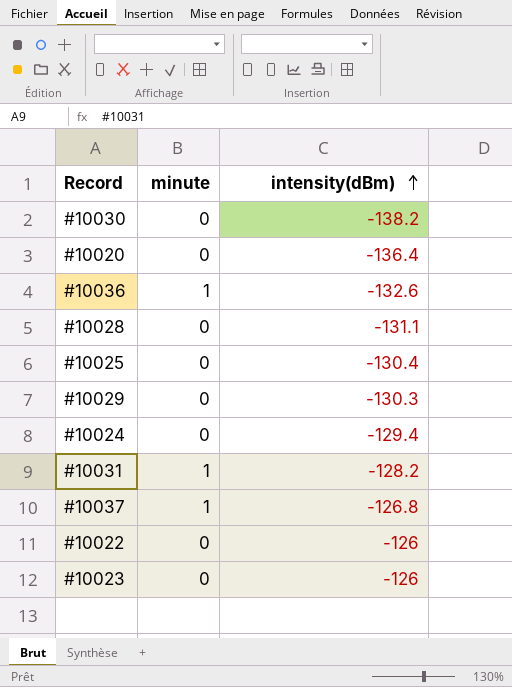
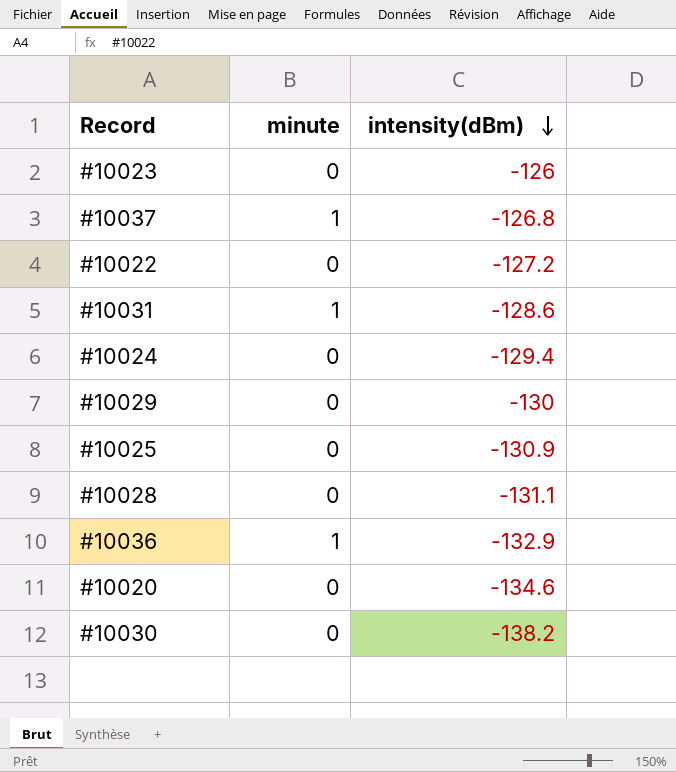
row order: intensity(dBm) ascending -> intensity(dBm) descending
#10022 | intensity(dBm): -126 -> -127.2
#10031 | intensity(dBm): -128.2 -> -128.6
#10029 | intensity(dBm): -130.3 -> -130
#10025 | intensity(dBm): -130.4 -> -130.9
#10036 | intensity(dBm): -132.6 -> -132.9
#10020 | intensity(dBm): -136.4 -> -134.6

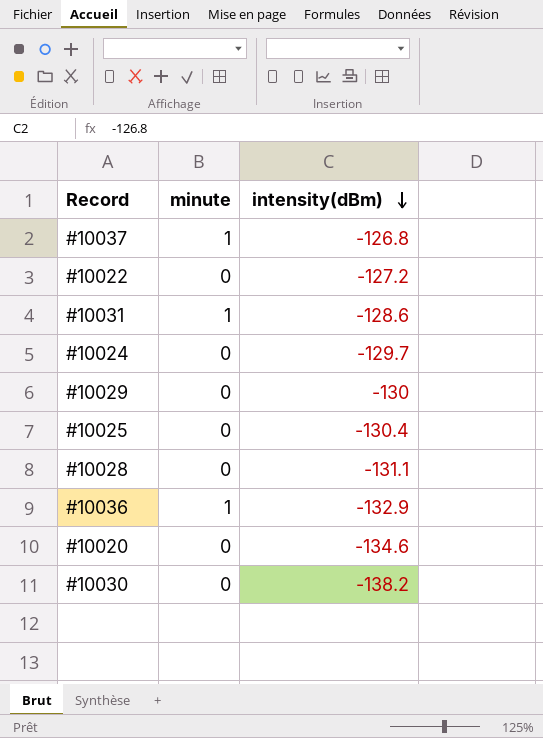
row #10023: 0 | -126 -> none
#10024 | intensity(dBm): -129.4 -> -129.7
#10025 | intensity(dBm): -130.9 -> -130.4

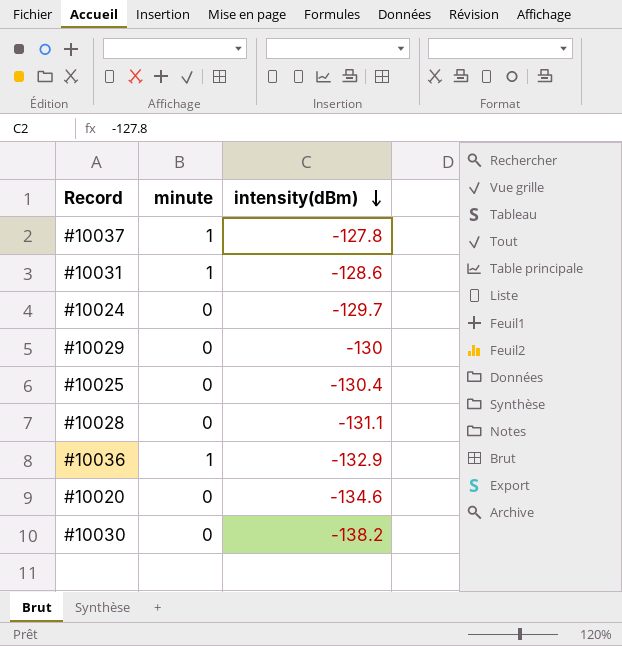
row #10022: 0 | -127.2 -> none
#10037 | intensity(dBm): -126.8 -> -127.8

